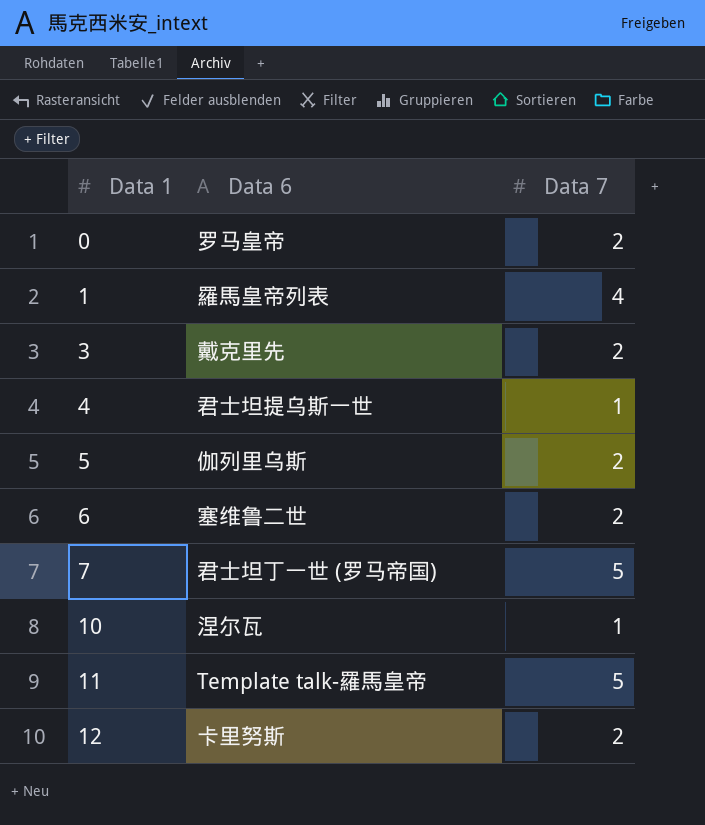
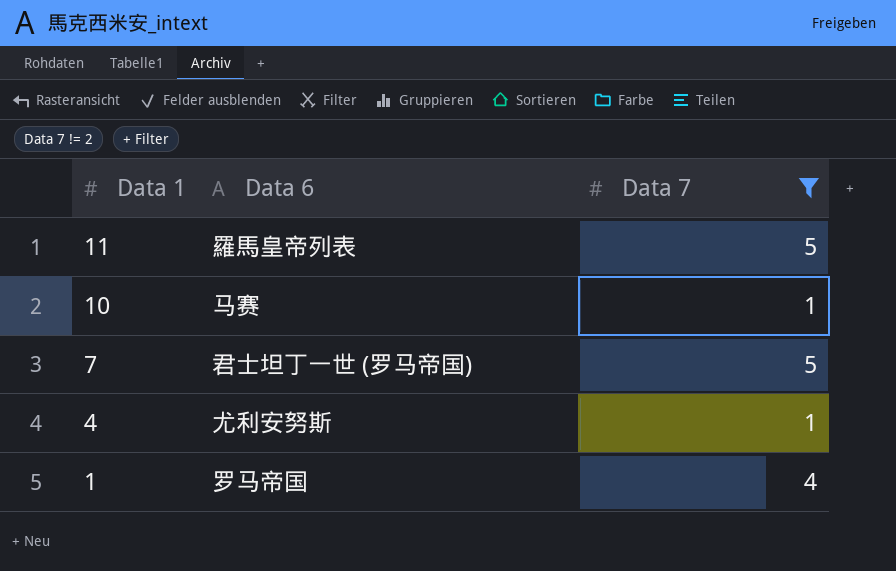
filter: none -> Data 7 != 2
row order: Data 1 ascending -> Data 1 descending
11 | Data 6: Template talk-羅馬皇帝 -> 羅馬皇帝列表
10 | Data 6: 涅尔瓦 -> 马赛
4 | Data 6: 君士坦提乌斯一世 -> 尤利安努斯
1 | Data 6: 羅馬皇帝列表 -> 罗马帝国

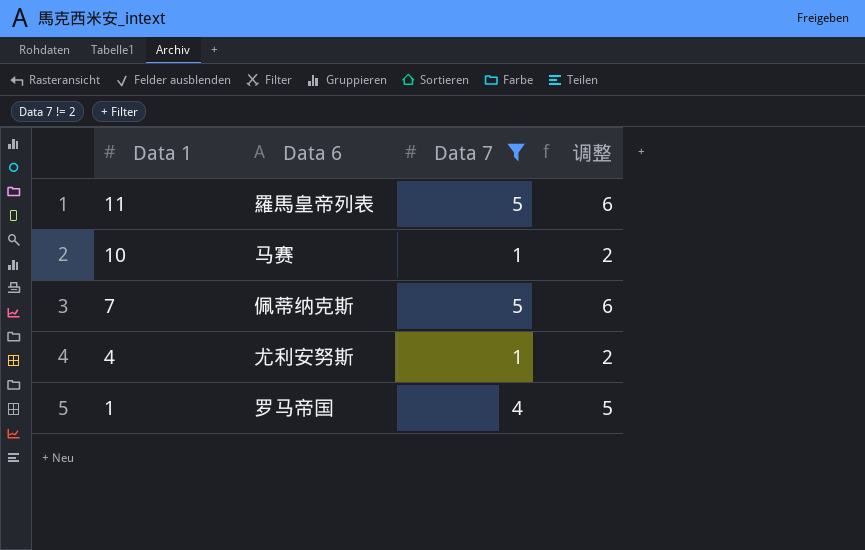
column 调整 | formula: none -> [Data 7] + 1
7 | Data 6: 君士坦丁一世 (罗马帝国) -> 佩蒂纳克斯

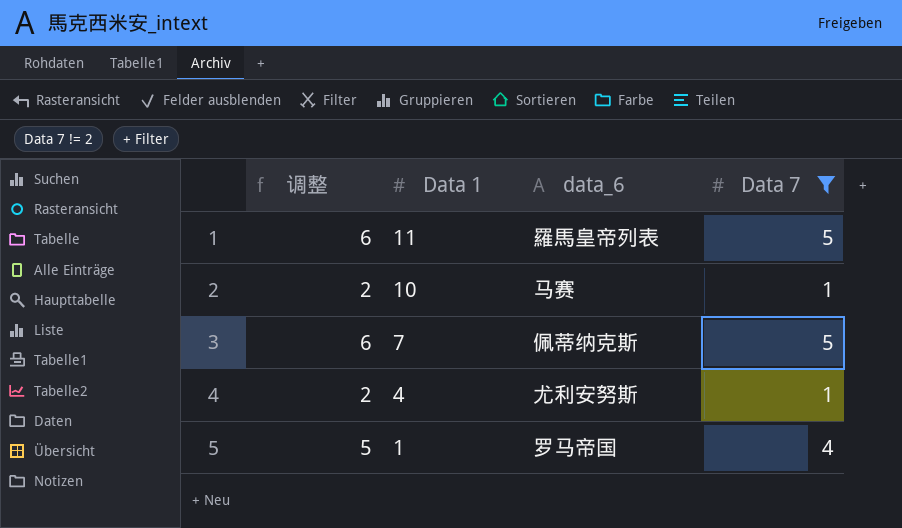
column 调整 | position: 4 -> 1
column name: Data 6 -> data_6

